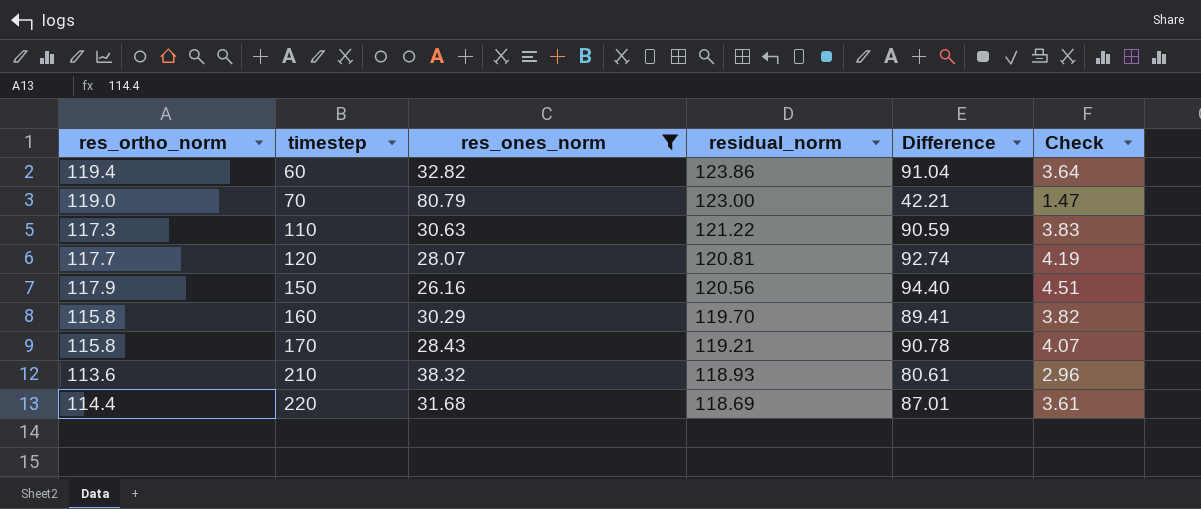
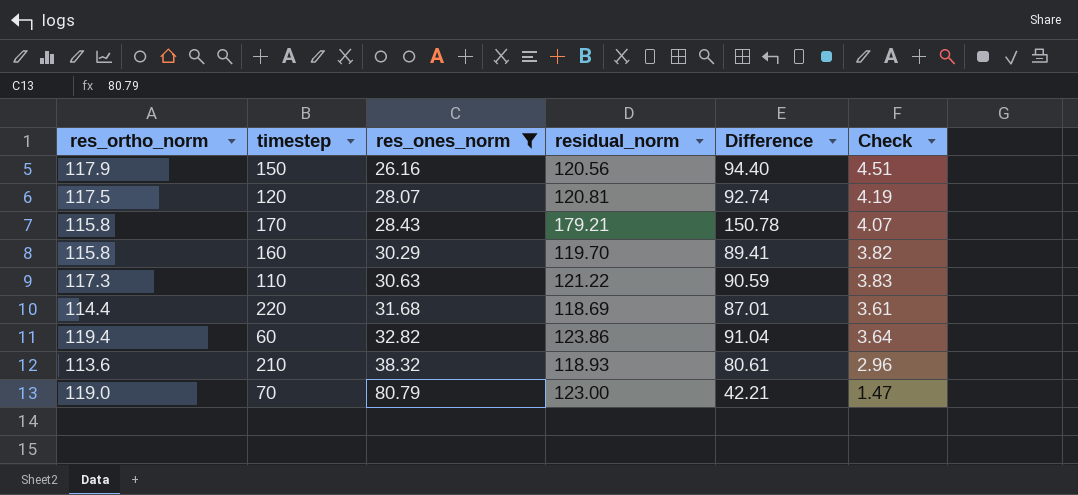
row order: timestep ascending -> res_ones_norm ascending
120 | res_ortho_norm: 117.7 -> 117.5
170 | residual_norm: 119.21 -> 179.21
170 | Difference: 90.78 -> 150.78

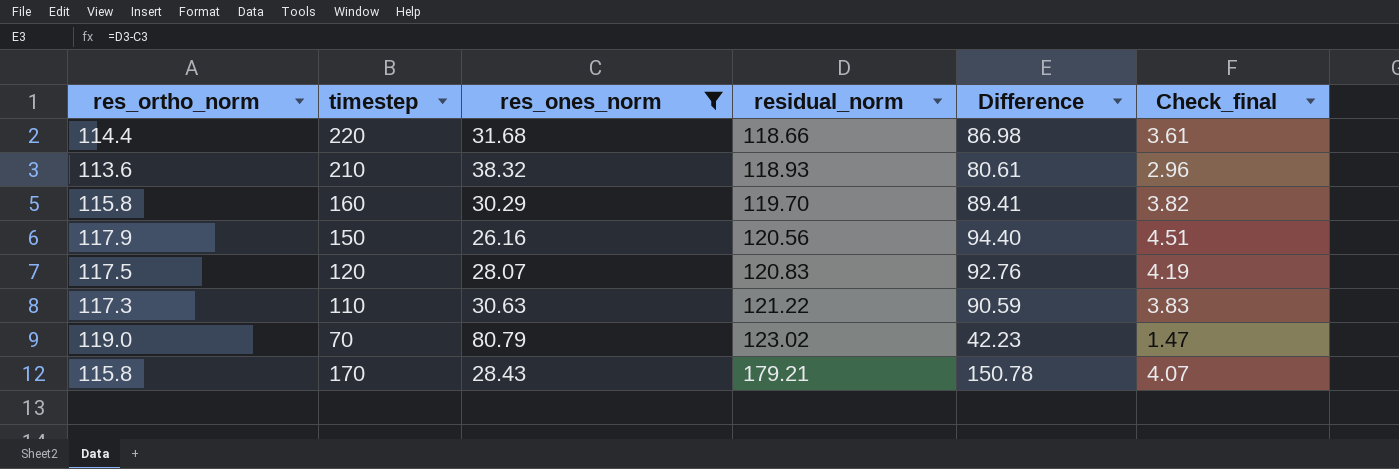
row order: res_ones_norm ascending -> residual_norm ascending
column name: Check -> Check_final
row 60: 119.4 | 32.82 | 123.86 | 91.04 | 3.64 -> none
220 | residual_norm: 118.69 -> 118.66
220 | Difference: 87.01 -> 86.98
120 | residual_norm: 120.81 -> 120.83
120 | Difference: 92.74 -> 92.76
70 | residual_norm: 123.00 -> 123.02
70 | Difference: 42.21 -> 42.23

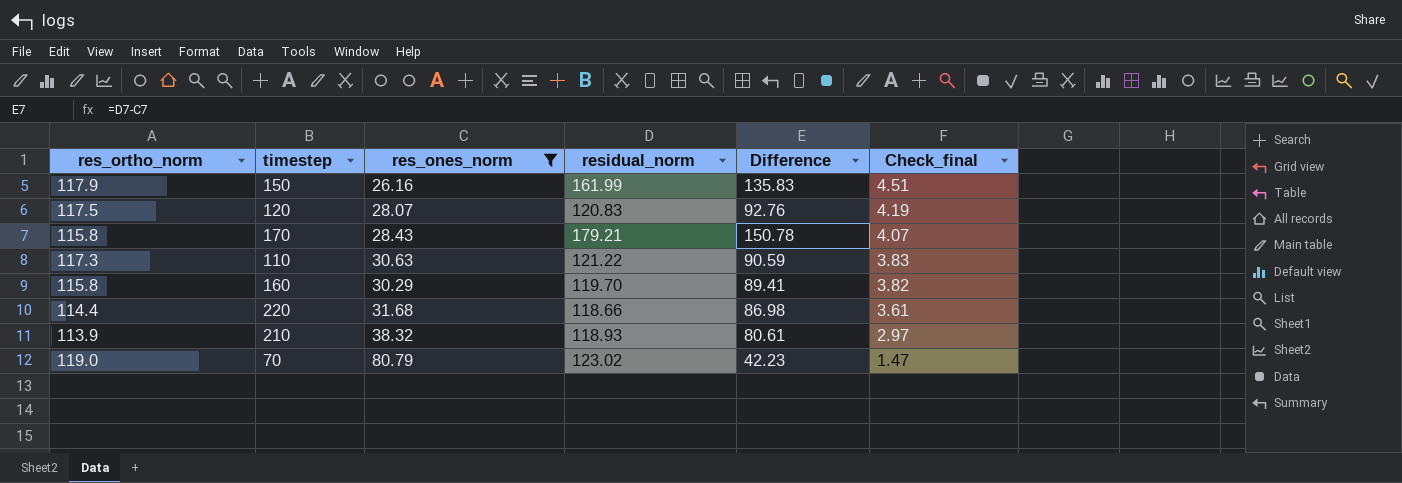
row order: residual_norm ascending -> Check_final descending
150 | residual_norm: 120.56 -> 161.99
150 | Difference: 94.40 -> 135.83
210 | res_ortho_norm: 113.6 -> 113.9
210 | Check_final: 2.96 -> 2.97

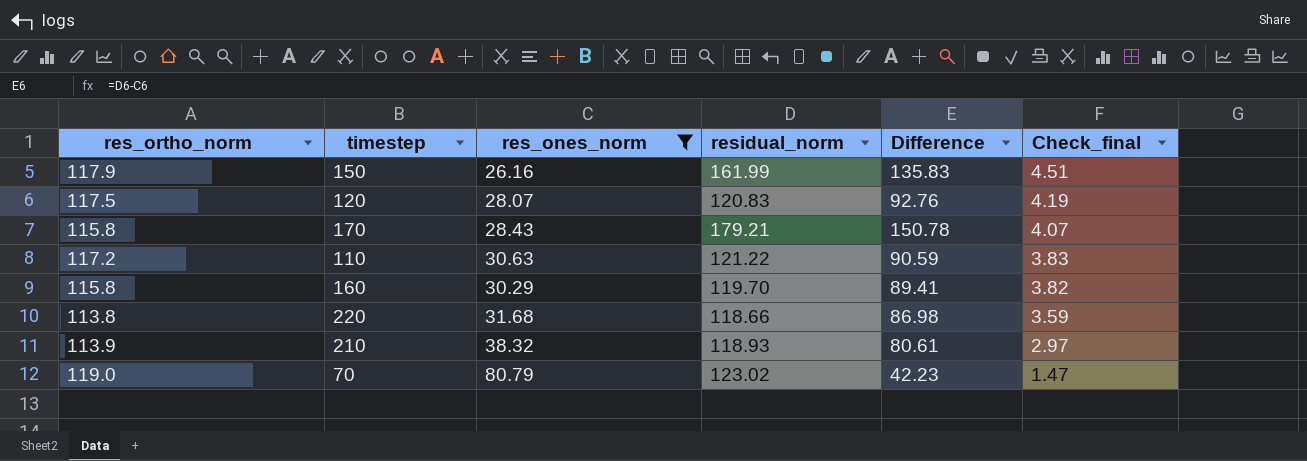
110 | res_ortho_norm: 117.3 -> 117.2
220 | res_ortho_norm: 114.4 -> 113.8
220 | Check_final: 3.61 -> 3.59

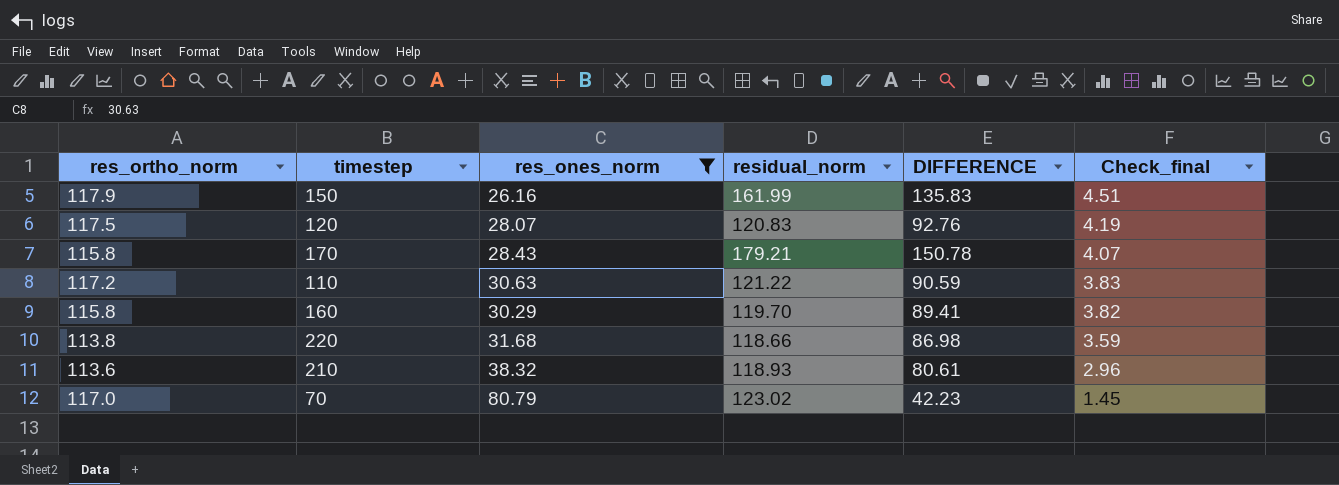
column name: Difference -> DIFFERENCE
210 | res_ortho_norm: 113.9 -> 113.6
210 | Check_final: 2.97 -> 2.96
70 | res_ortho_norm: 119.0 -> 117.0
70 | Check_final: 1.47 -> 1.45

